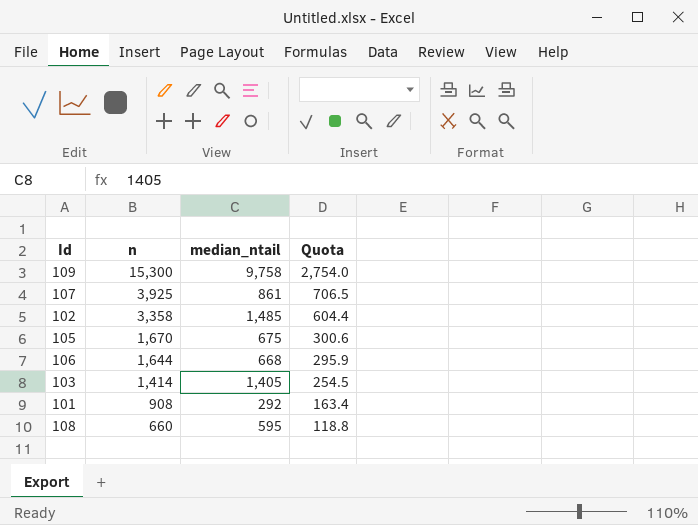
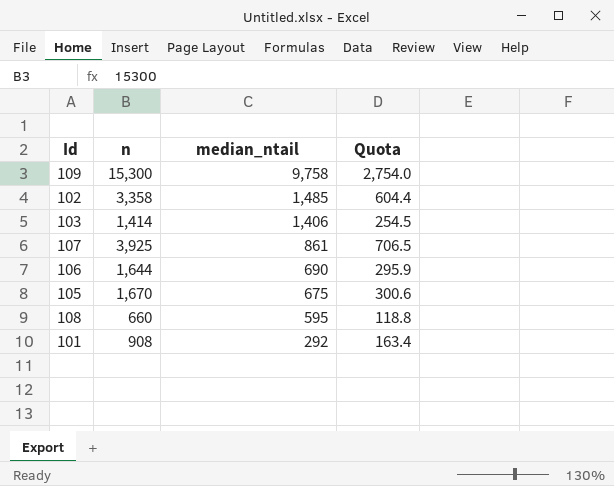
row order: n descending -> median_ntail descending
103 | median_ntail: 1,405 -> 1,406
106 | median_ntail: 668 -> 690

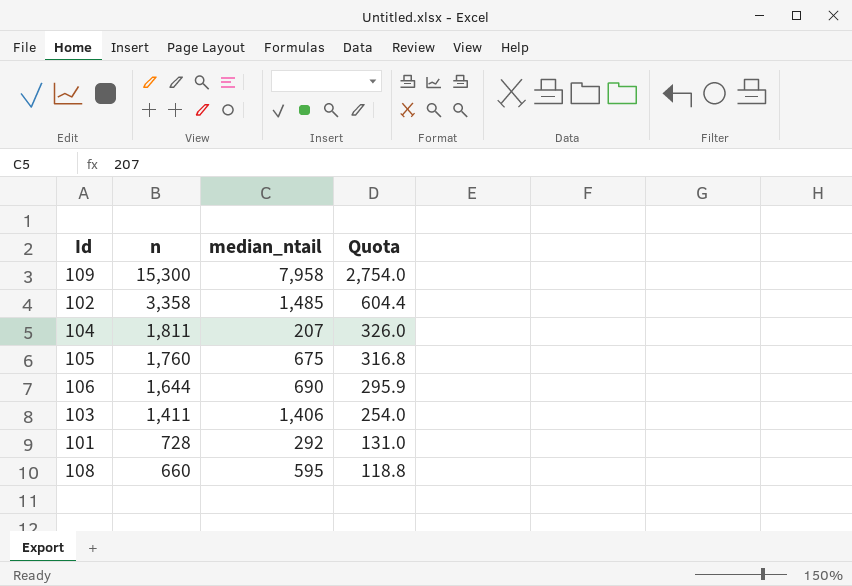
row order: median_ntail descending -> n descending
row 107: 3,925 | 861 | 706.5 -> none
109 | median_ntail: 9,758 -> 7,958
row 104: none -> 1,811 | 207 | 326.0
105 | n: 1,670 -> 1,760
105 | Quota: 300.6 -> 316.8
103 | n: 1,414 -> 1,411
103 | Quota: 254.5 -> 254.0
101 | n: 908 -> 728
101 | Quota: 163.4 -> 131.0

